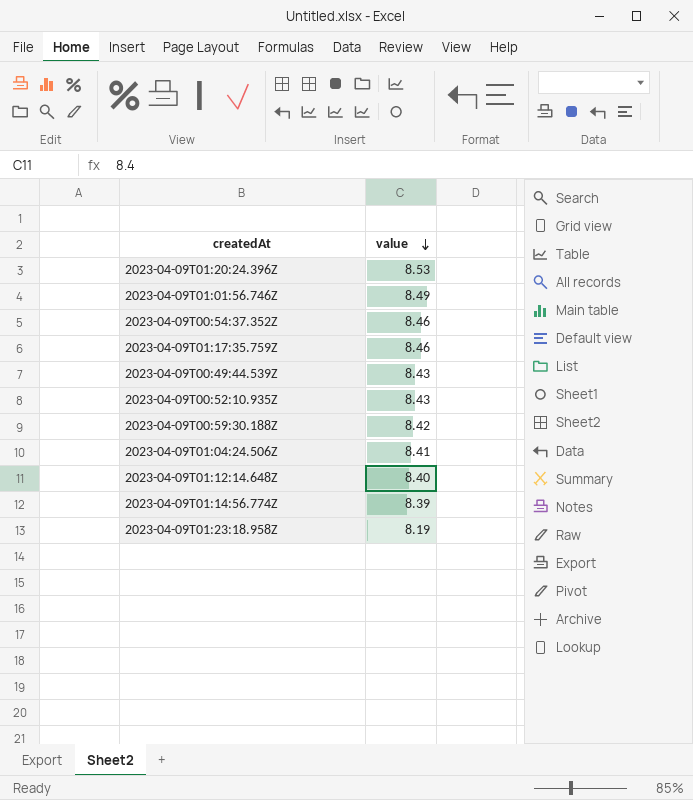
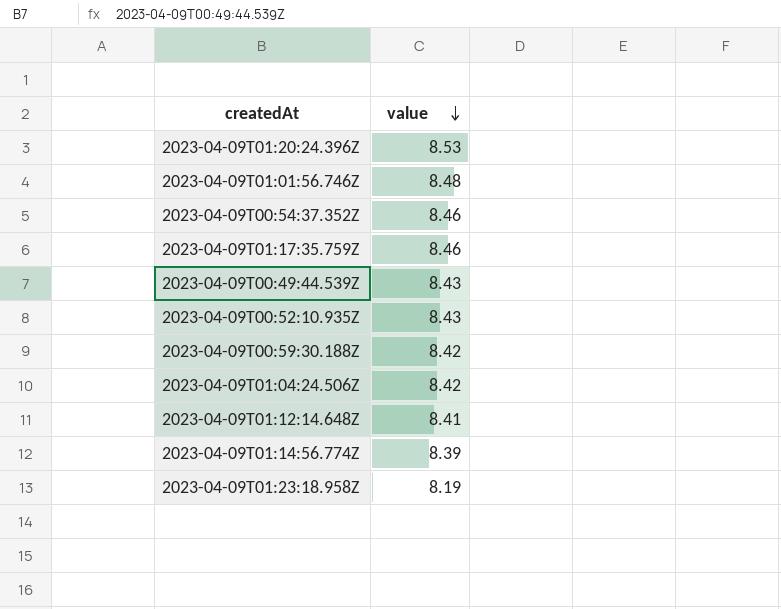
2023-04-09T01:01:56.746Z | value: 8.49 -> 8.48
2023-04-09T01:04:24.506Z | value: 8.41 -> 8.42
2023-04-09T01:12:14.648Z | value: 8.40 -> 8.41

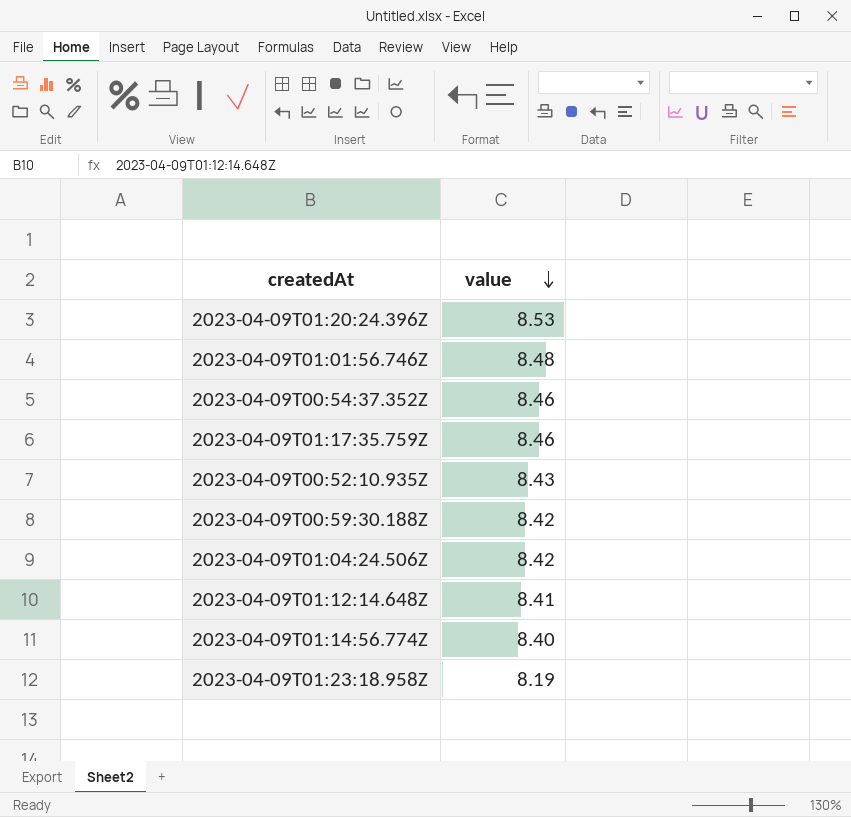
row 2023-04-09T00:49:44.539Z: 8.43 -> none
2023-04-09T01:14:56.774Z | value: 8.39 -> 8.40

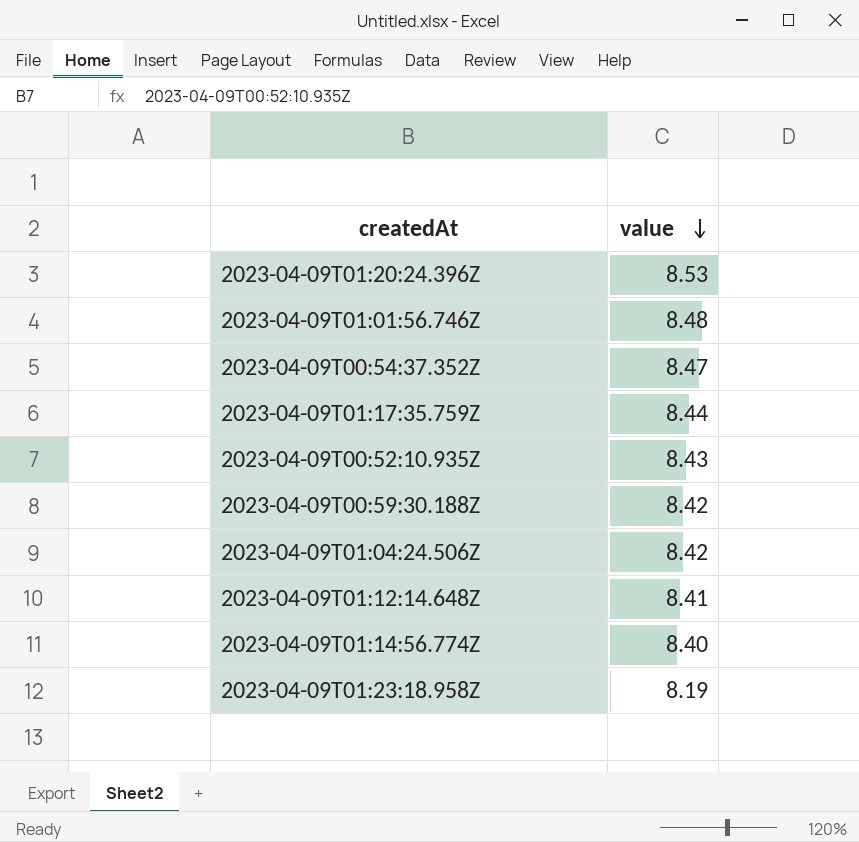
2023-04-09T00:54:37.352Z | value: 8.46 -> 8.47
2023-04-09T01:17:35.759Z | value: 8.46 -> 8.44

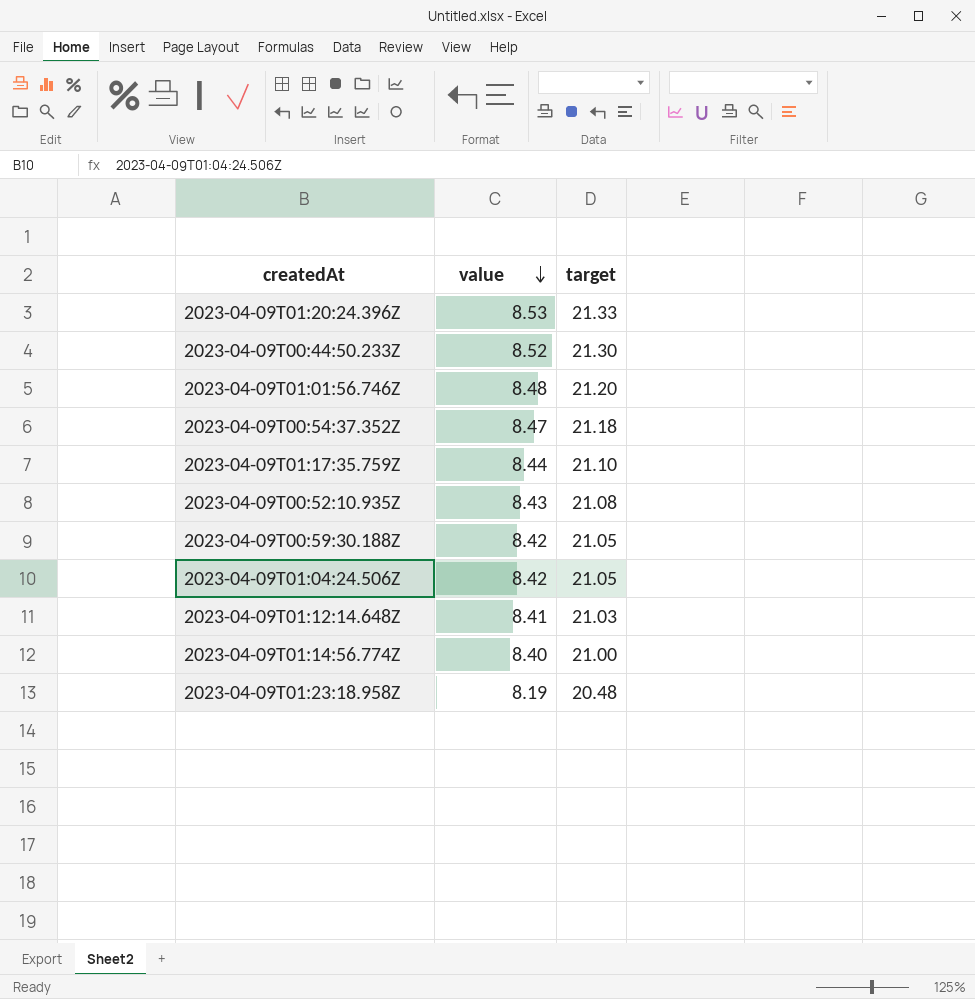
column target | formula: none -> [value] * 2.5
row 2023-04-09T00:44:50.233Z: none -> 8.52 | 21.30

